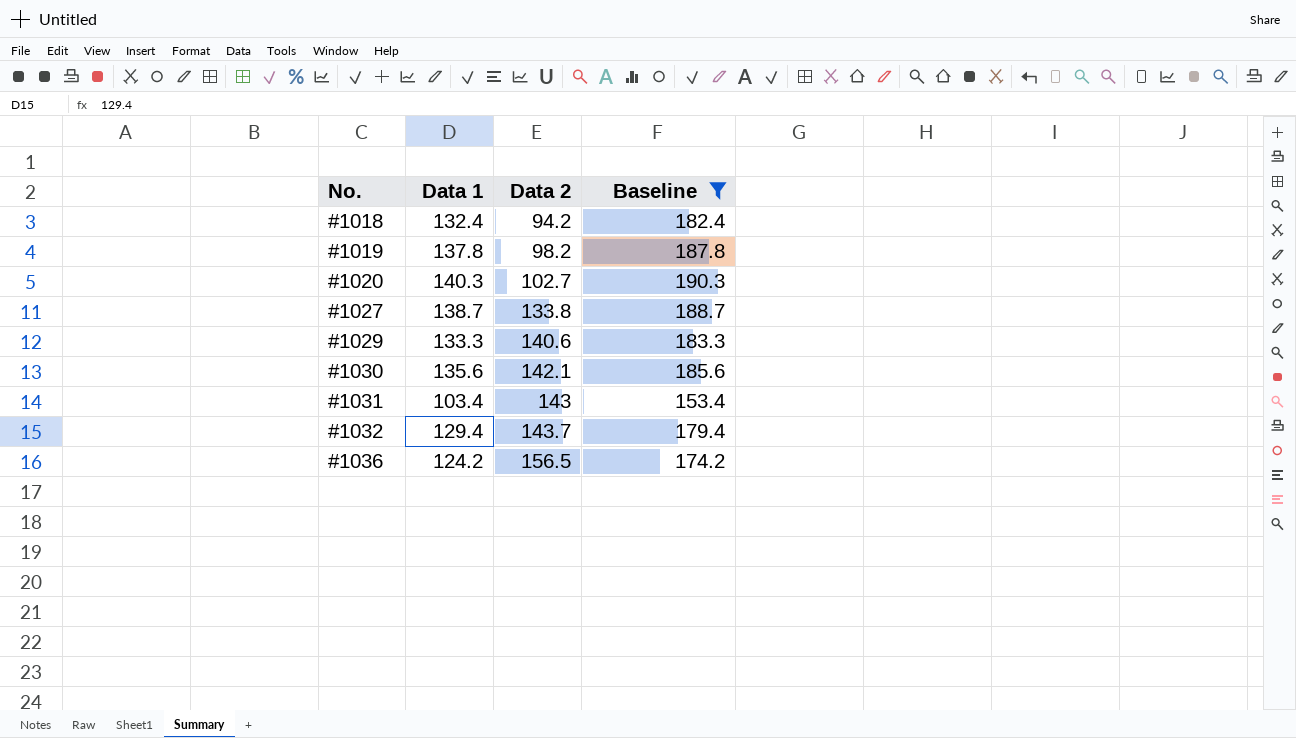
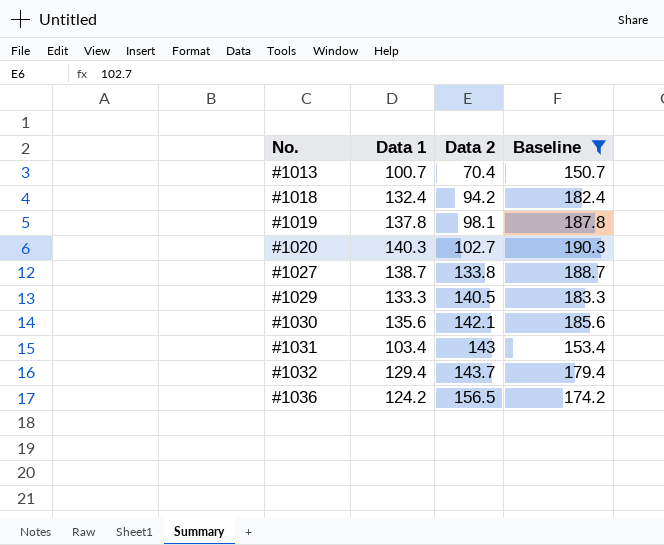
row #1013: none -> 100.7 | 70.4 | 150.7
#1019 | Data 2: 98.2 -> 98.1
#1029 | Data 2: 140.6 -> 140.5

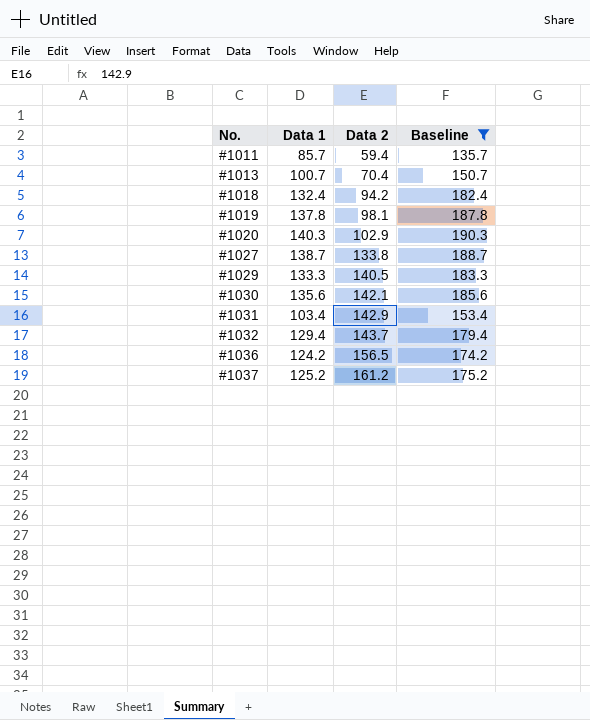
row #1011: none -> 85.7 | 59.4 | 135.7
#1020 | Data 2: 102.7 -> 102.9
#1031 | Data 2: 143 -> 142.9
row #1037: none -> 125.2 | 161.2 | 175.2

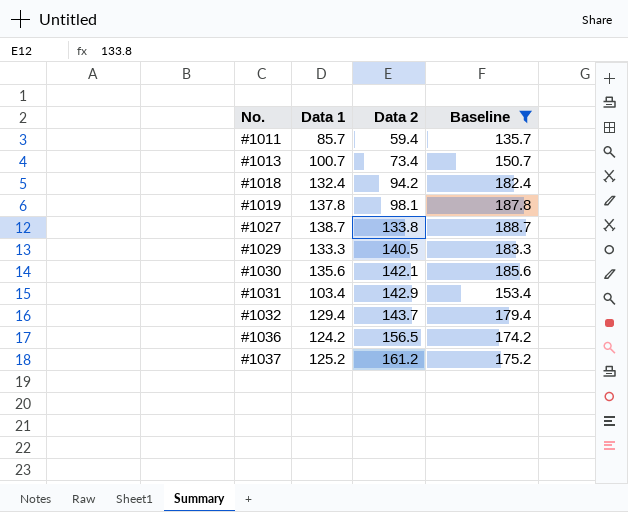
row #1020: 140.3 | 102.9 | 190.3 -> none
#1013 | Data 2: 70.4 -> 73.4

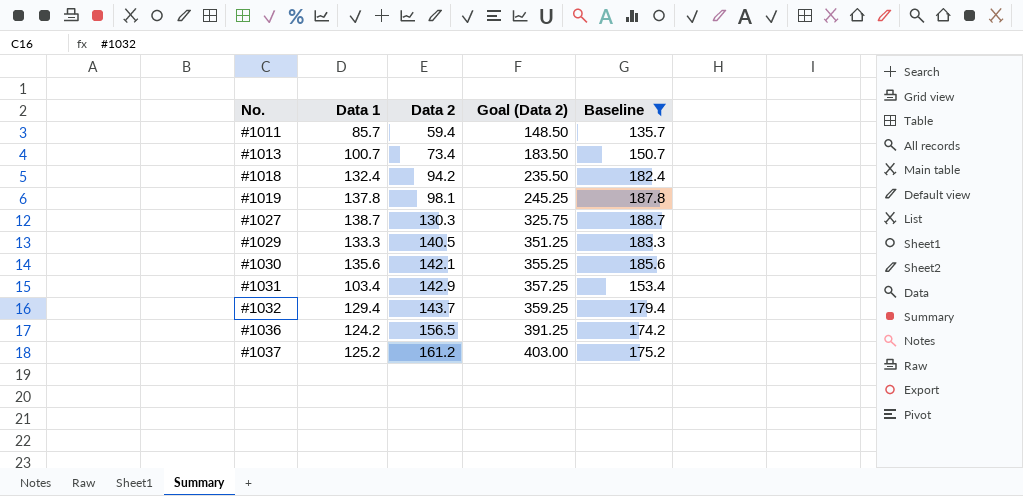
column Goal (Data 2) | formula: none -> [Data 2] * 2.5
#1027 | Data 2: 133.8 -> 130.3

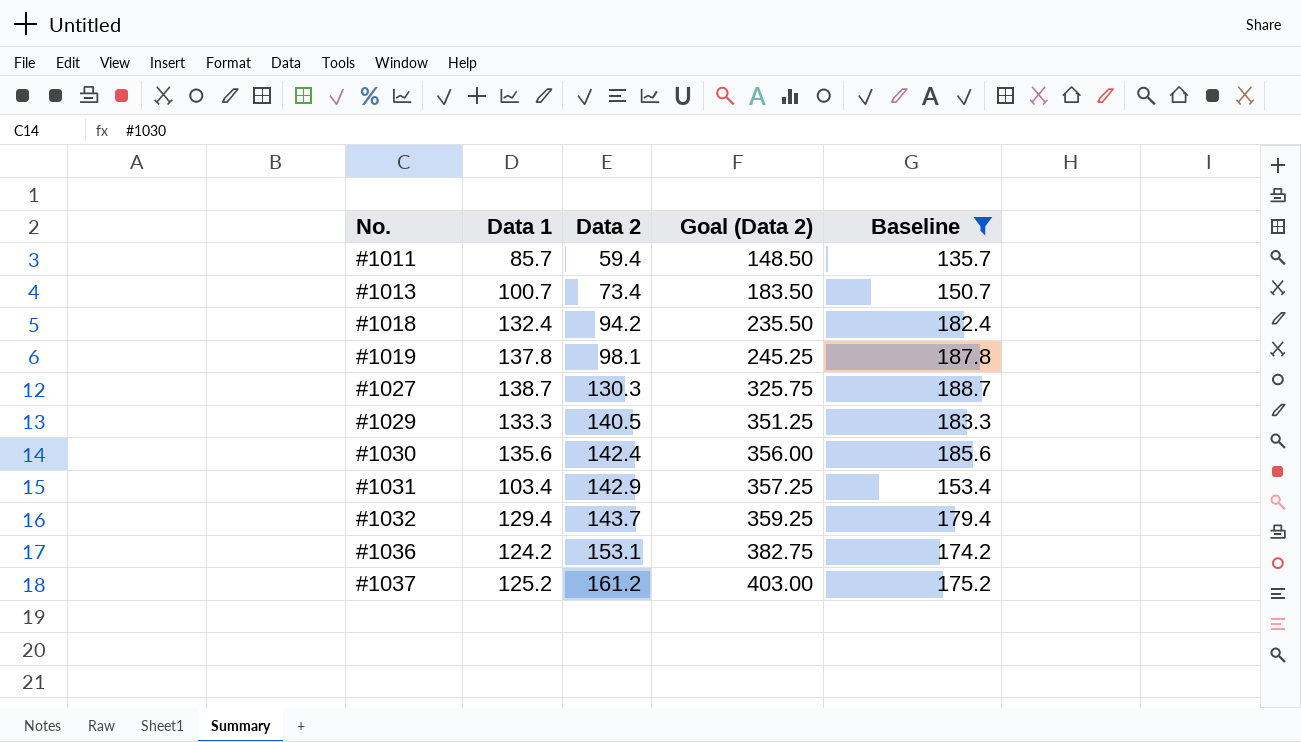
#1030 | Data 2: 142.1 -> 142.4
#1030 | Goal (Data 2): 355.25 -> 356.00
#1036 | Data 2: 156.5 -> 153.1
#1036 | Goal (Data 2): 391.25 -> 382.75

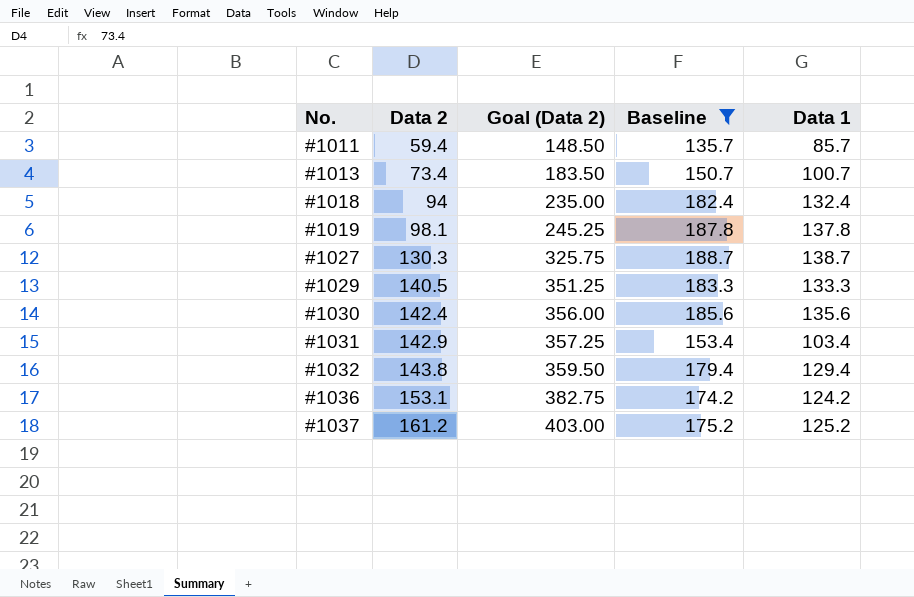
column Data 1 | position: 2 -> 5
#1018 | Data 2: 94.2 -> 94
#1018 | Goal (Data 2): 235.50 -> 235.00
#1032 | Data 2: 143.7 -> 143.8
#1032 | Goal (Data 2): 359.25 -> 359.50

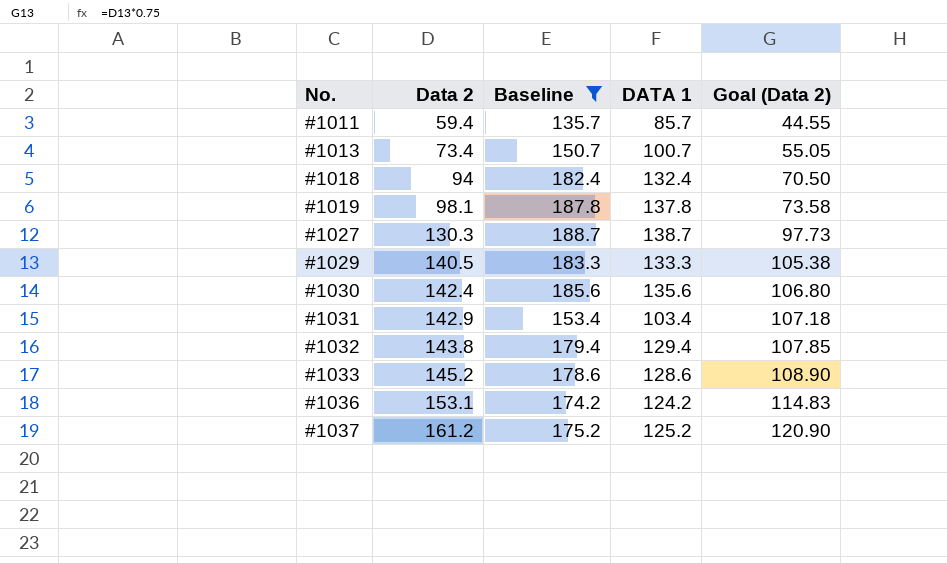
column name: Data 1 -> DATA 1
column Goal (Data 2) | formula: [Data 2] * 2.5 -> [Data 2] * 0.75
column Goal (Data 2) | position: 3 -> 5
row #1033: none -> 145.2 | 178.6 | 128.6 | 108.90

